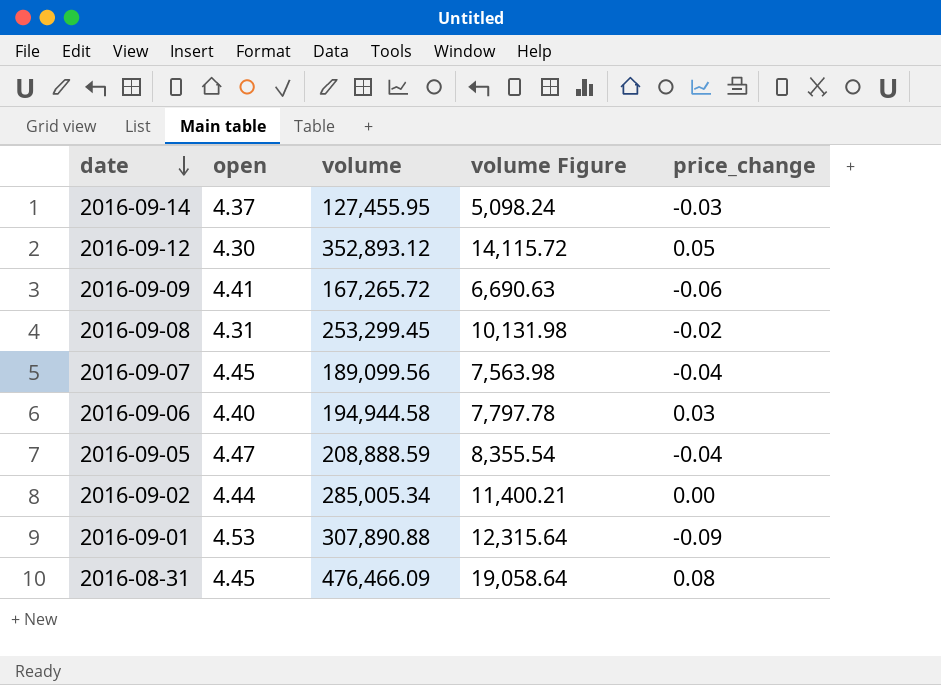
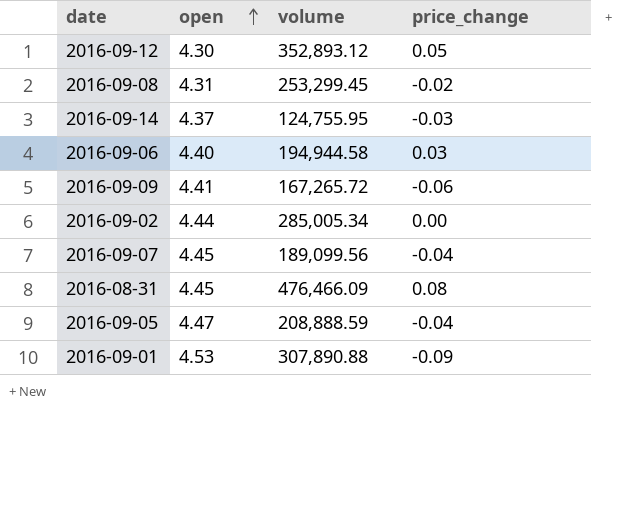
row order: date descending -> open ascending
column volume Figure | formula: [volume] * 0.04 -> none
2016-09-14 | volume: 127,455.95 -> 124,755.95

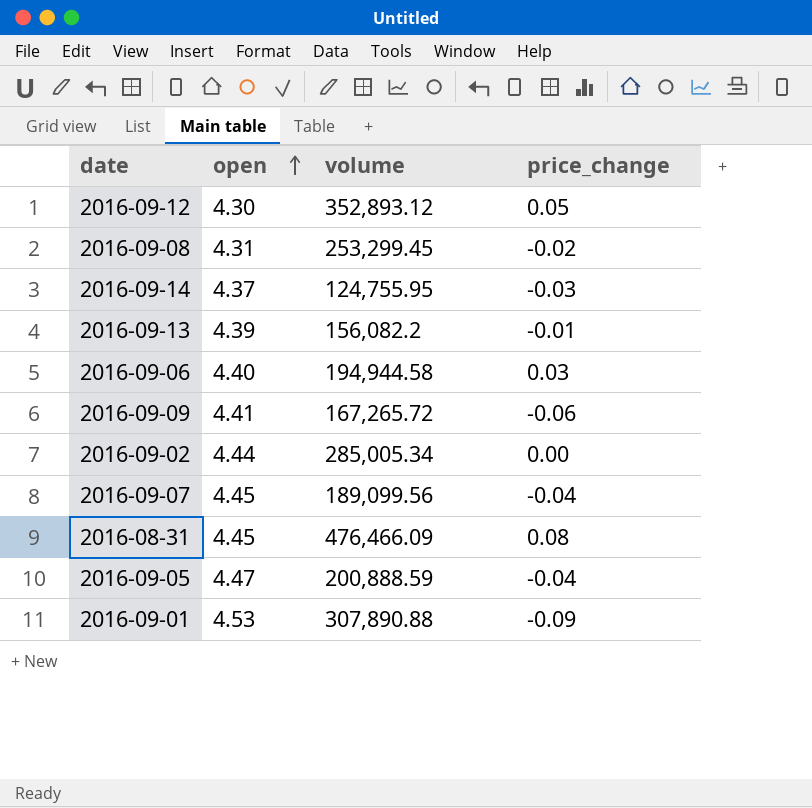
row 2016-09-13: none -> 4.39 | 156,082.2 | -0.01
2016-09-05 | volume: 208,888.59 -> 200,888.59

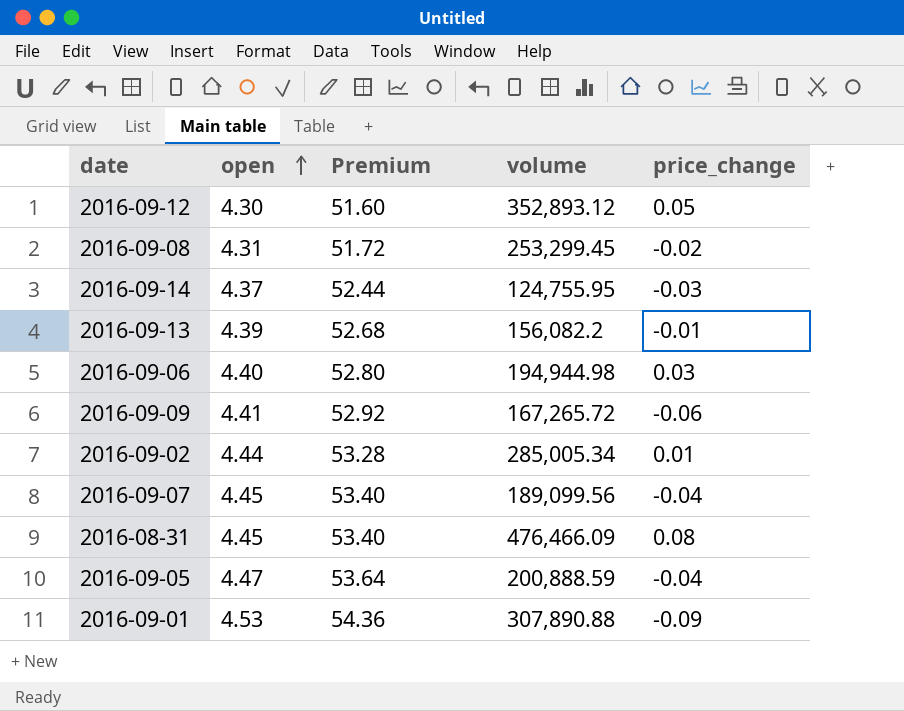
column Premium | formula: none -> [open] * 12
2016-09-06 | volume: 194,944.58 -> 194,944.98
2016-09-02 | price_change: 0.00 -> 0.01

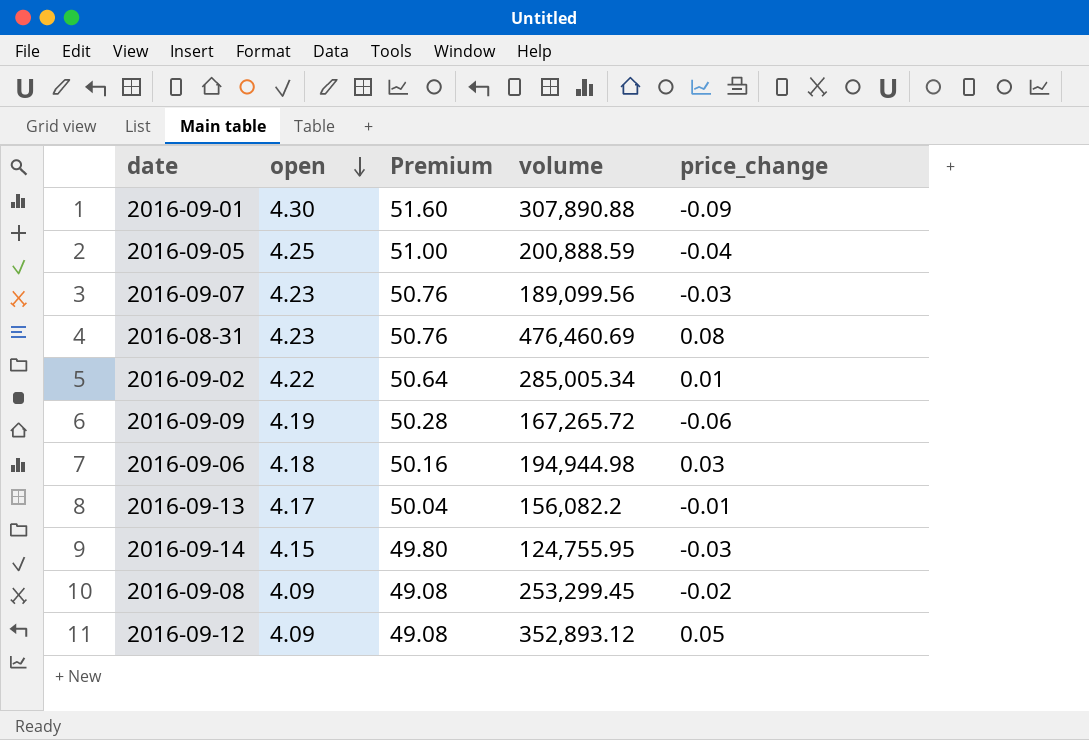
row order: open ascending -> open descending
2016-09-01 | open: 4.53 -> 4.30
2016-09-01 | Premium: 54.36 -> 51.60
2016-09-05 | open: 4.47 -> 4.25
2016-09-05 | Premium: 53.64 -> 51.00
2016-09-07 | open: 4.45 -> 4.23
2016-09-07 | Premium: 53.40 -> 50.76
2016-09-07 | price_change: -0.04 -> -0.03
2016-08-31 | open: 4.45 -> 4.23
2016-08-31 | Premium: 53.40 -> 50.76
2016-08-31 | volume: 476,466.09 -> 476,460.69
2016-09-02 | open: 4.44 -> 4.22
2016-09-02 | Premium: 53.28 -> 50.64
2016-09-09 | open: 4.41 -> 4.19
2016-09-09 | Premium: 52.92 -> 50.28
2016-09-06 | open: 4.40 -> 4.18
2016-09-06 | Premium: 52.80 -> 50.16
2016-09-13 | open: 4.39 -> 4.17
2016-09-13 | Premium: 52.68 -> 50.04
2016-09-14 | open: 4.37 -> 4.15
2016-09-14 | Premium: 52.44 -> 49.80
2016-09-08 | open: 4.31 -> 4.09
2016-09-08 | Premium: 51.72 -> 49.08
2016-09-12 | open: 4.30 -> 4.09
2016-09-12 | Premium: 51.60 -> 49.08

